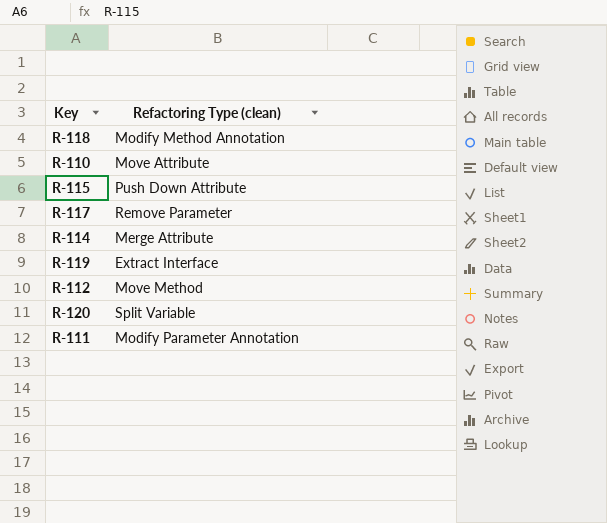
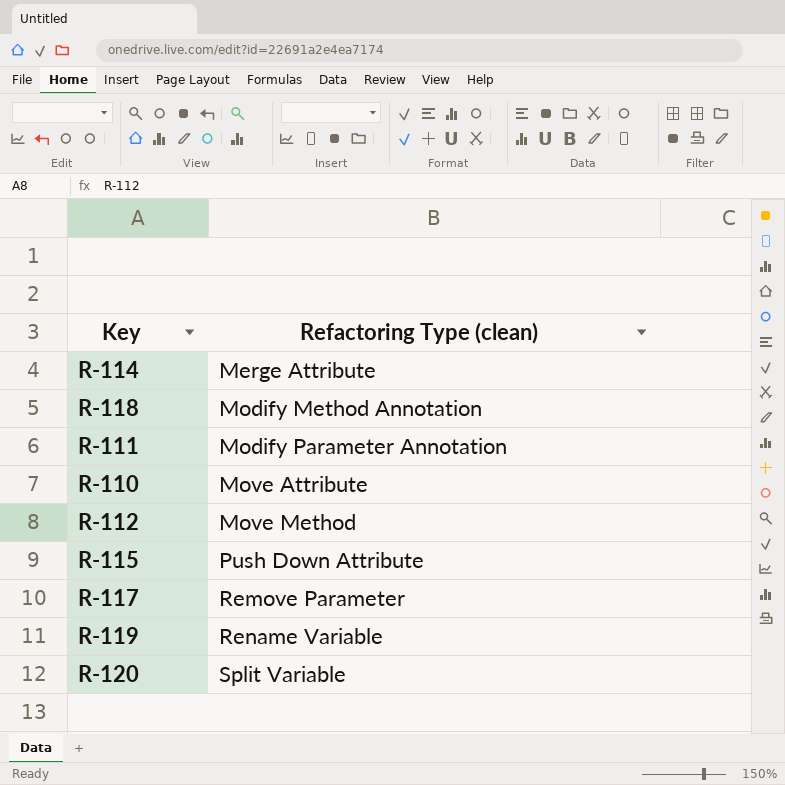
row order: none -> Refactoring Type (clean) ascending
R-119 | Refactoring Type (clean): Extract Interface -> Rename Variable

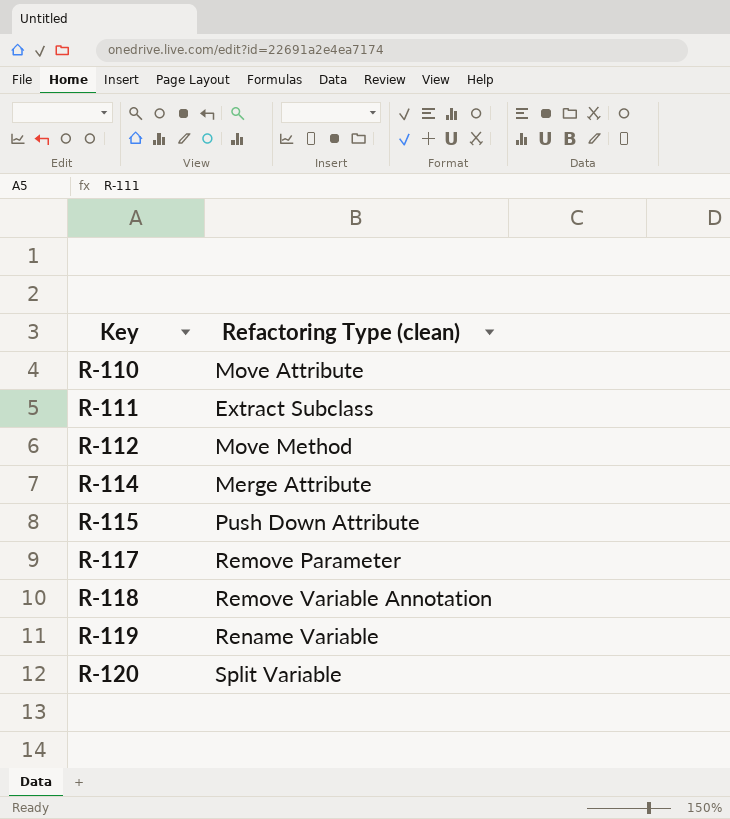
row order: Refactoring Type (clean) ascending -> Key ascending
R-111 | Refactoring Type (clean): Modify Parameter Annotation -> Extract Subclass
R-118 | Refactoring Type (clean): Modify Method Annotation -> Remove Variable Annotation

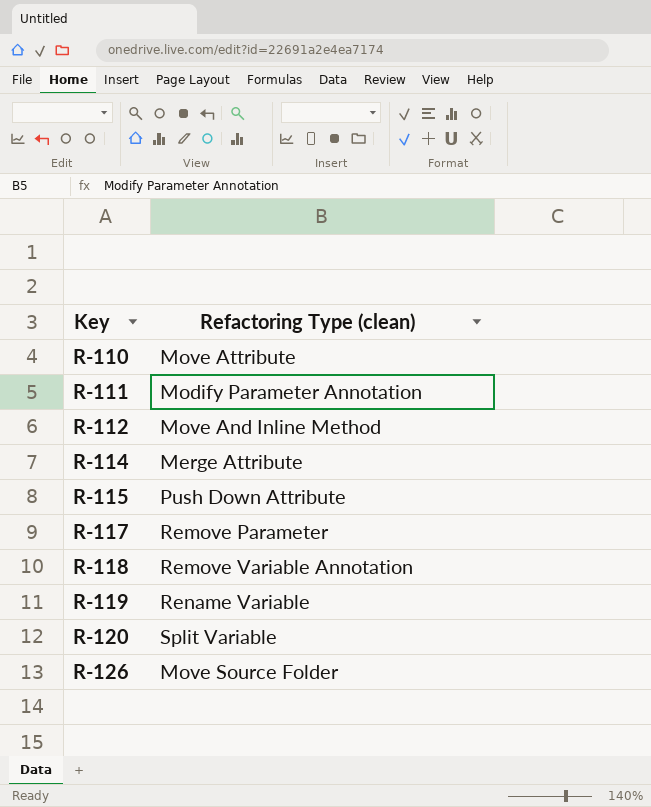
R-111 | Refactoring Type (clean): Extract Subclass -> Modify Parameter Annotation
R-112 | Refactoring Type (clean): Move Method -> Move And Inline Method
row R-126: none -> Move Source Folder

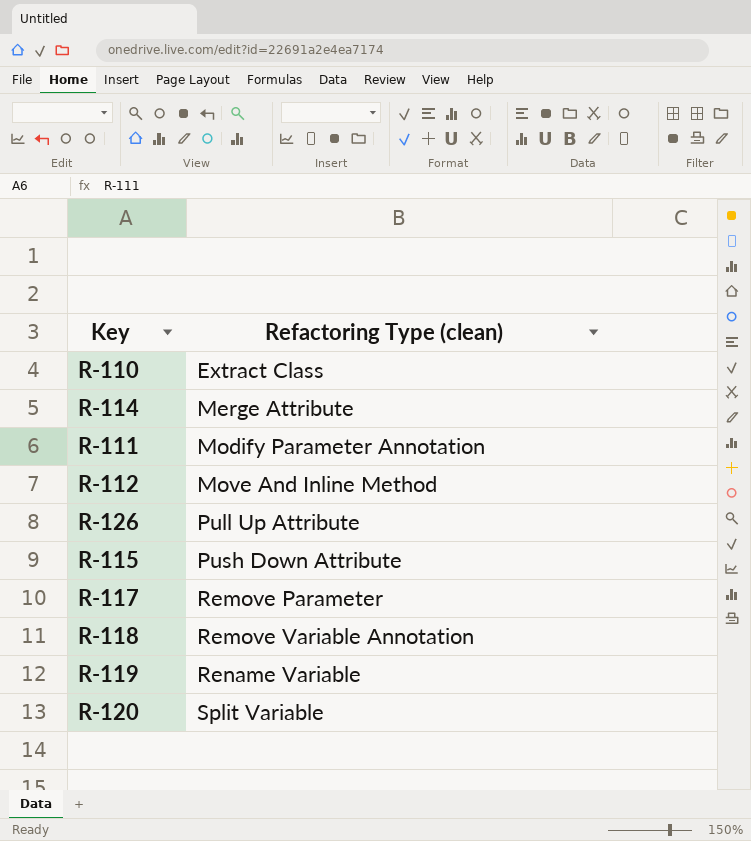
row order: Key ascending -> Refactoring Type (clean) ascending
R-110 | Refactoring Type (clean): Move Attribute -> Extract Class
R-126 | Refactoring Type (clean): Move Source Folder -> Pull Up Attribute

